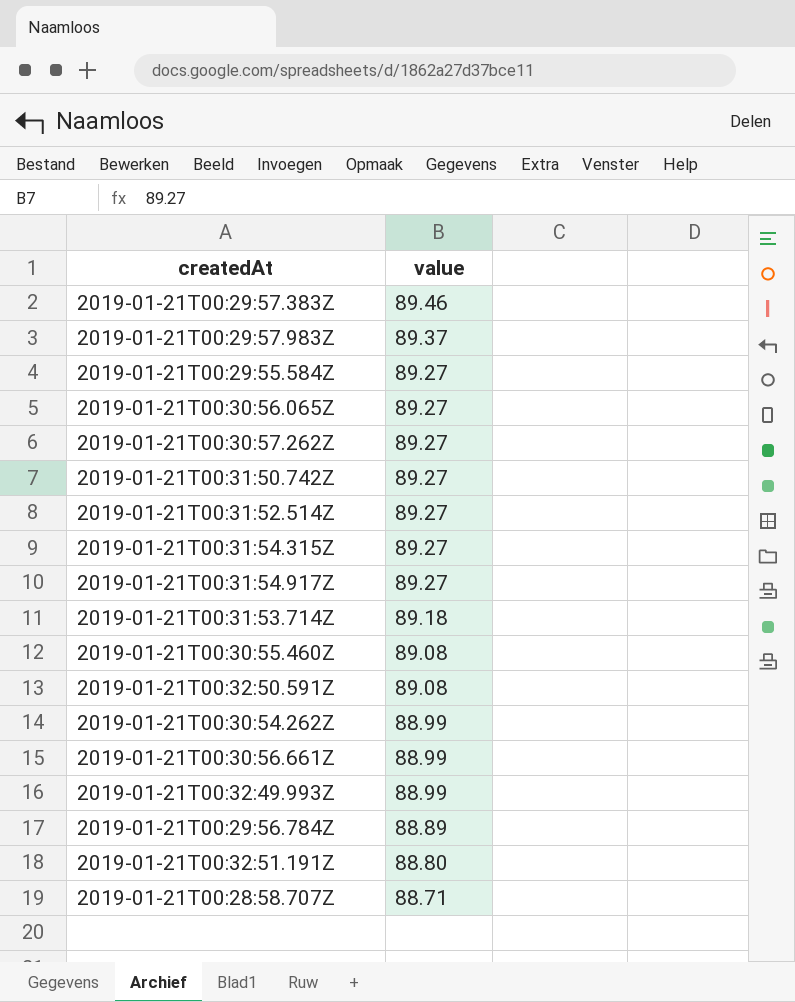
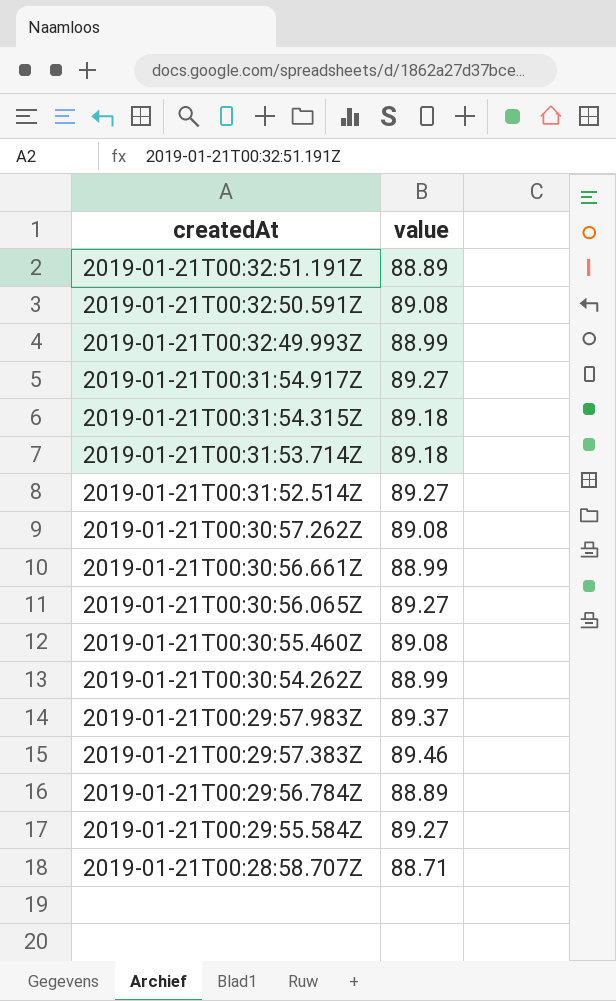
row order: value descending -> createdAt descending
row 2019-01-21T00:31:50.742Z: 89.27 -> none
2019-01-21T00:32:51.191Z | value: 88.80 -> 88.89
2019-01-21T00:31:54.315Z | value: 89.27 -> 89.18
2019-01-21T00:30:57.262Z | value: 89.27 -> 89.08

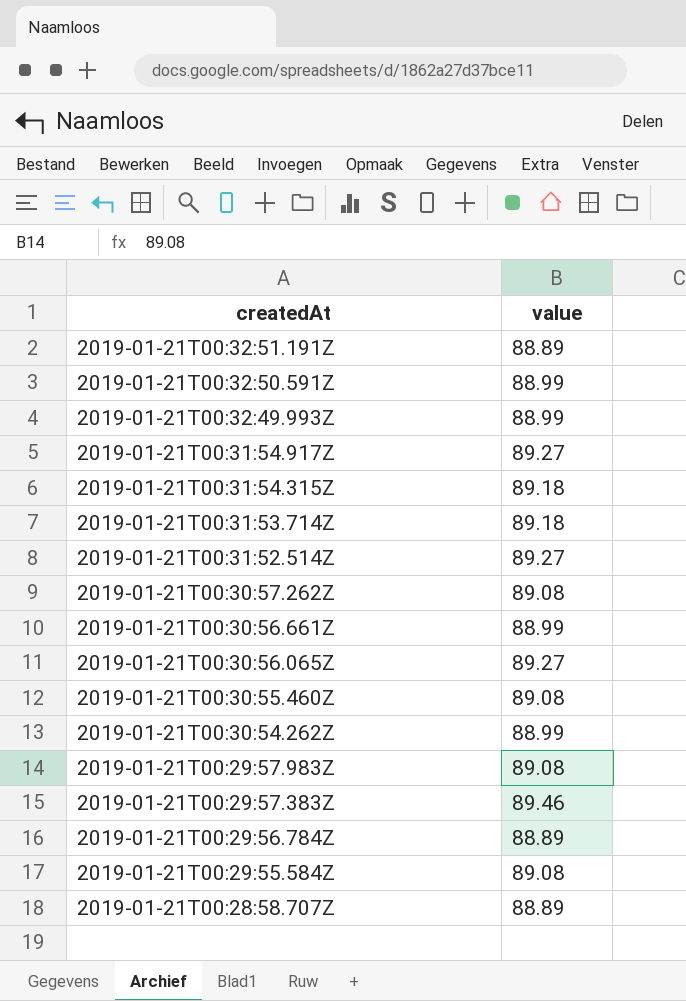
2019-01-21T00:32:50.591Z | value: 89.08 -> 88.99
2019-01-21T00:29:57.983Z | value: 89.37 -> 89.08
2019-01-21T00:29:55.584Z | value: 89.27 -> 89.08
2019-01-21T00:28:58.707Z | value: 88.71 -> 88.89

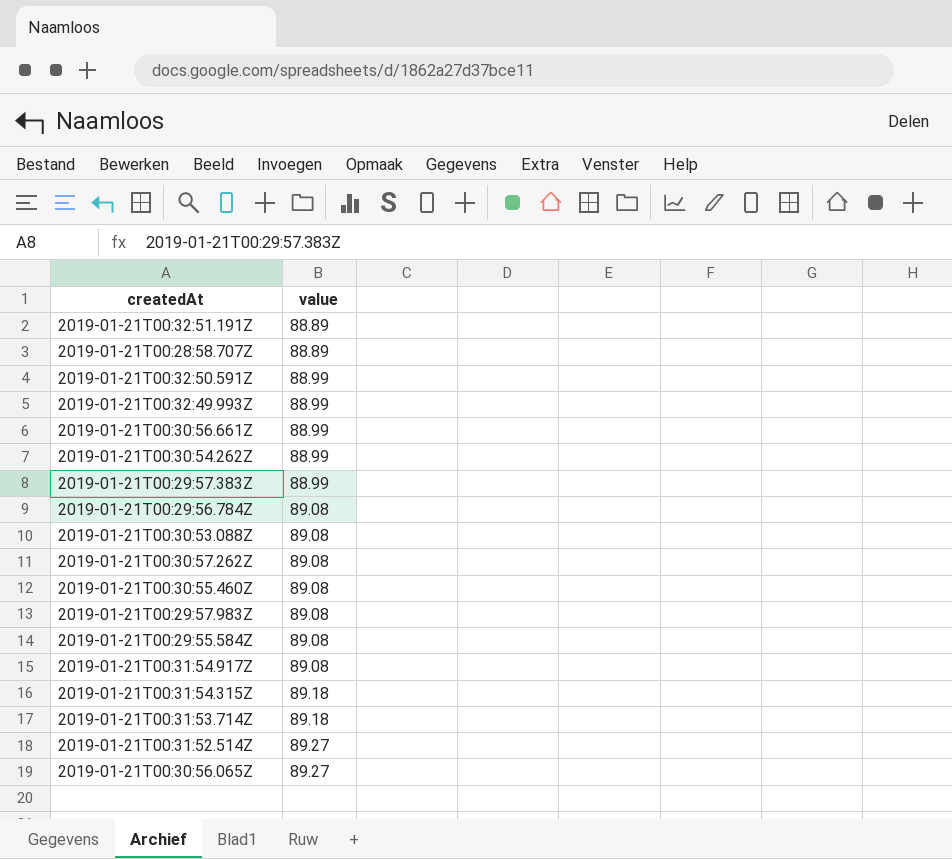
row order: createdAt descending -> value ascending
2019-01-21T00:29:57.383Z | value: 89.46 -> 88.99
2019-01-21T00:29:56.784Z | value: 88.89 -> 89.08
row 2019-01-21T00:30:53.088Z: none -> 89.08
2019-01-21T00:31:54.917Z | value: 89.27 -> 89.08

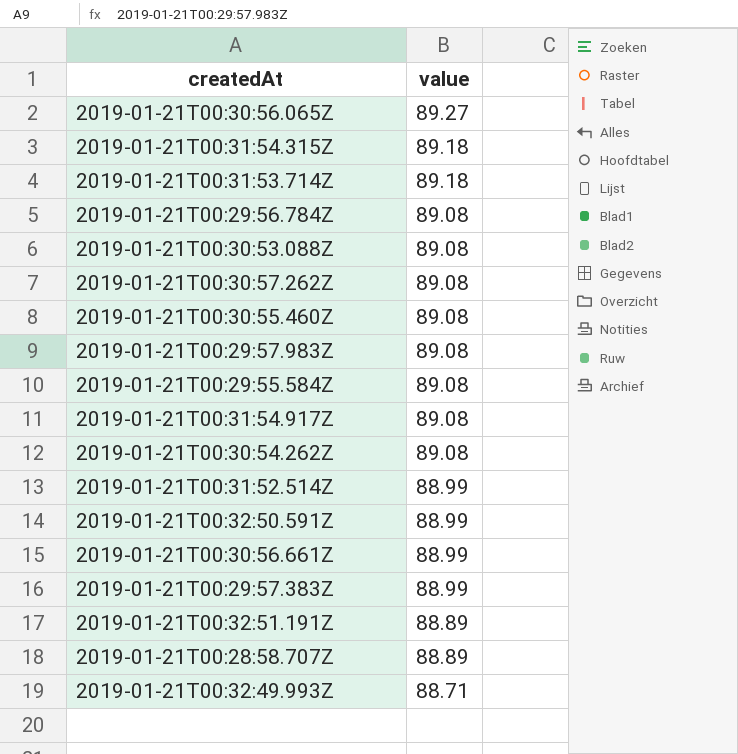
row order: value ascending -> value descending
2019-01-21T00:30:54.262Z | value: 88.99 -> 89.08
2019-01-21T00:31:52.514Z | value: 89.27 -> 88.99
2019-01-21T00:32:49.993Z | value: 88.99 -> 88.71

